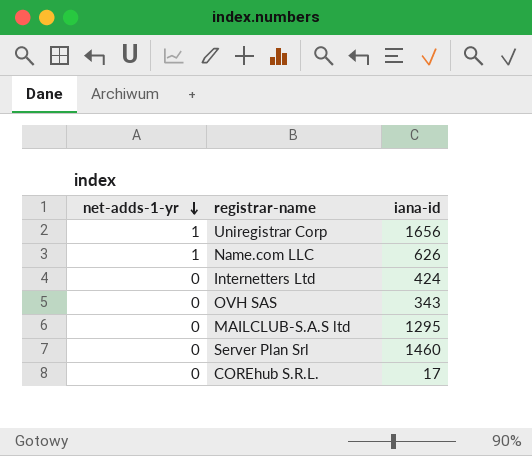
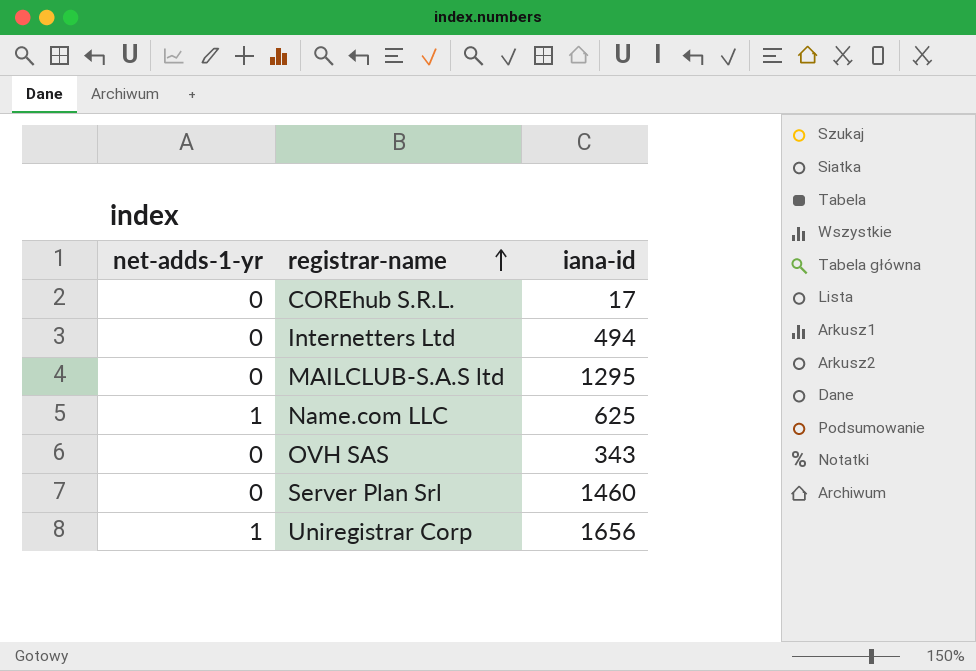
row order: net-adds-1-yr descending -> registrar-name ascending
Internetters Ltd | iana-id: 424 -> 494
Name.com LLC | iana-id: 626 -> 625

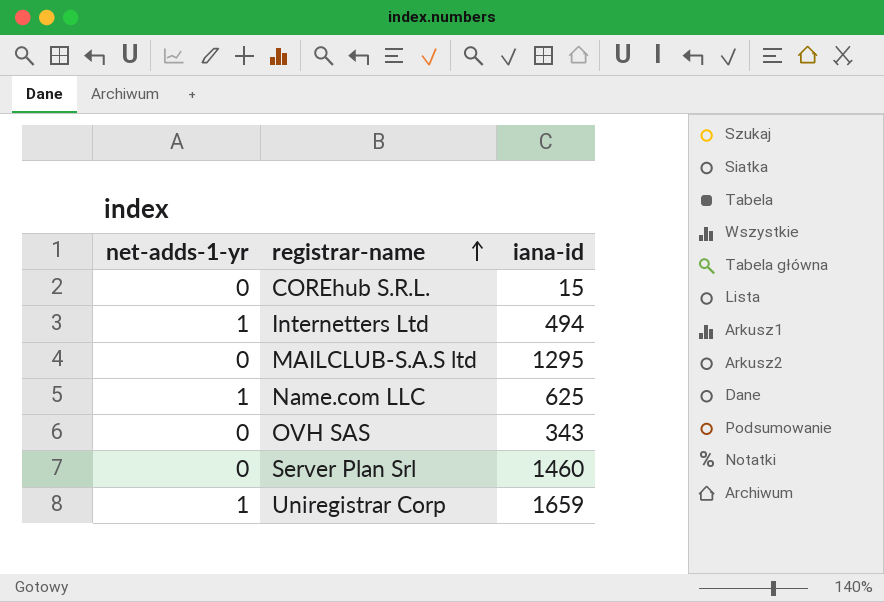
COREhub S.R.L. | iana-id: 17 -> 15
Internetters Ltd | net-adds-1-yr: 0 -> 1
Uniregistrar Corp | iana-id: 1656 -> 1659

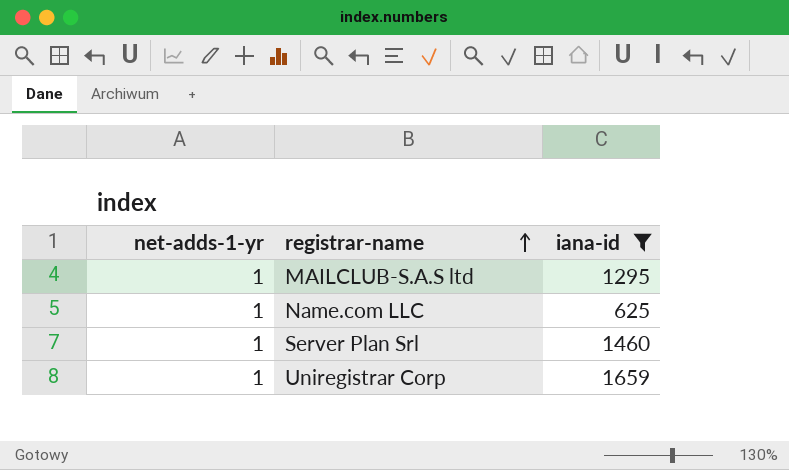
filter: none -> iana-id >= 625
MAILCLUB-S.A.S ltd | net-adds-1-yr: 0 -> 1
Server Plan Srl | net-adds-1-yr: 0 -> 1

